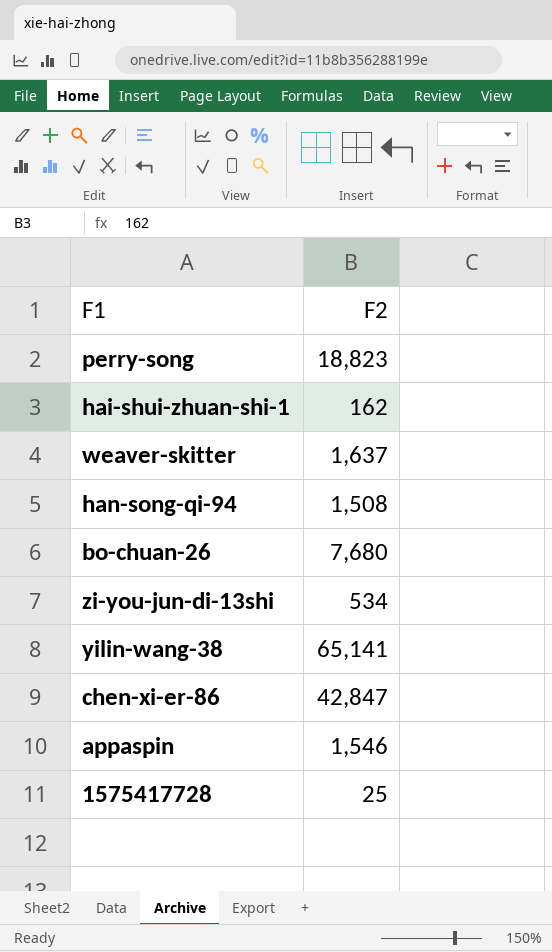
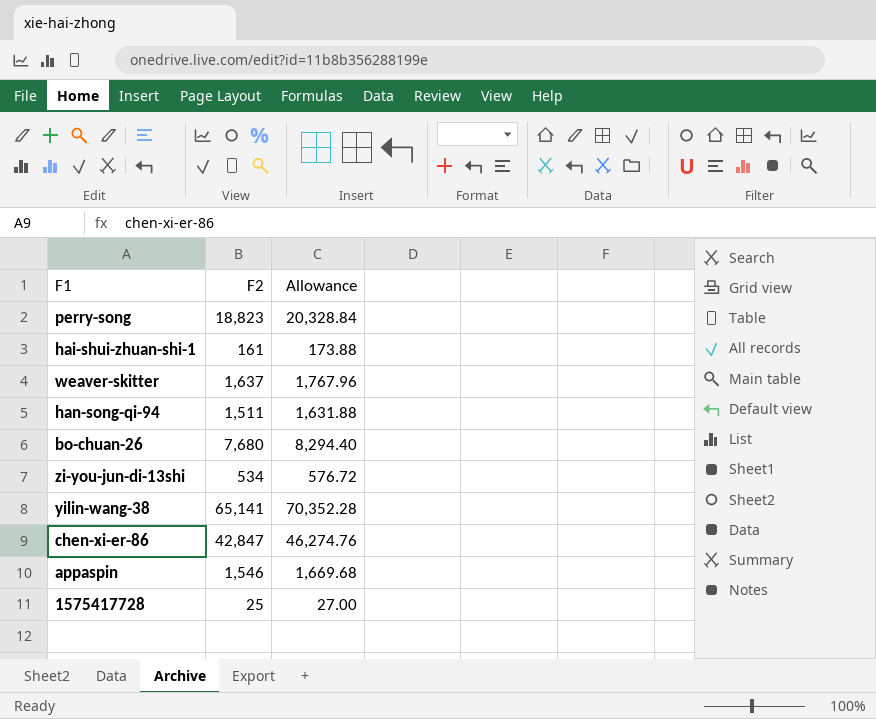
column Allowance | formula: none -> [F2] * 1.08
hai-shui-zhuan-shi-1 | F2: 162 -> 161
han-song-qi-94 | F2: 1,508 -> 1,511

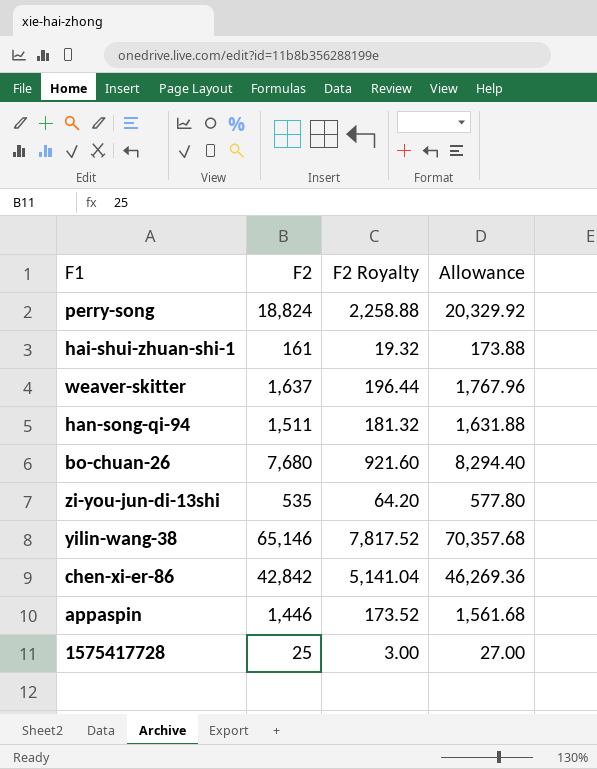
column F2 Royalty | formula: none -> [F2] * 0.12
perry-song | F2: 18,823 -> 18,824
perry-song | Allowance: 20,328.84 -> 20,329.92
zi-you-jun-di-13shi | F2: 534 -> 535
zi-you-jun-di-13shi | Allowance: 576.72 -> 577.80
yilin-wang-38 | F2: 65,141 -> 65,146
yilin-wang-38 | Allowance: 70,352.28 -> 70,357.68
chen-xi-er-86 | F2: 42,847 -> 42,842
chen-xi-er-86 | Allowance: 46,274.76 -> 46,269.36
appaspin | F2: 1,546 -> 1,446
appaspin | Allowance: 1,669.68 -> 1,561.68

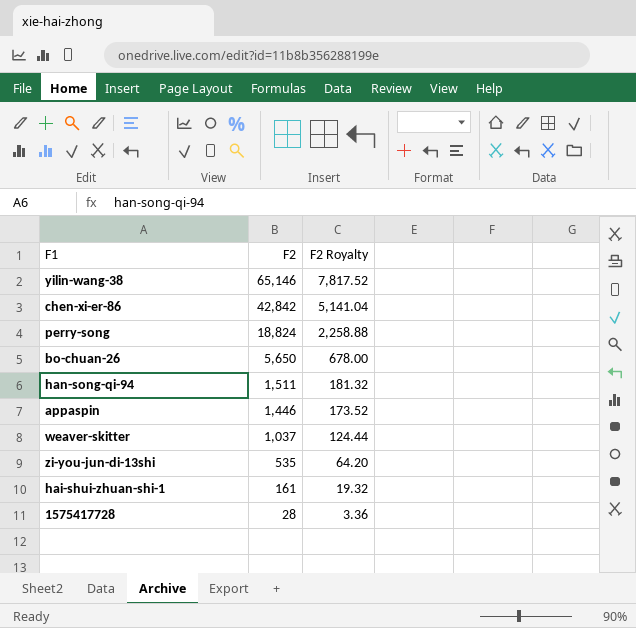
row order: none -> F2 descending
column Allowance | formula: [F2] * 1.08 -> none
bo-chuan-26 | F2: 7,680 -> 5,650
bo-chuan-26 | F2 Royalty: 921.60 -> 678.00
weaver-skitter | F2: 1,637 -> 1,037
weaver-skitter | F2 Royalty: 196.44 -> 124.44
1575417728 | F2: 25 -> 28
1575417728 | F2 Royalty: 3.00 -> 3.36

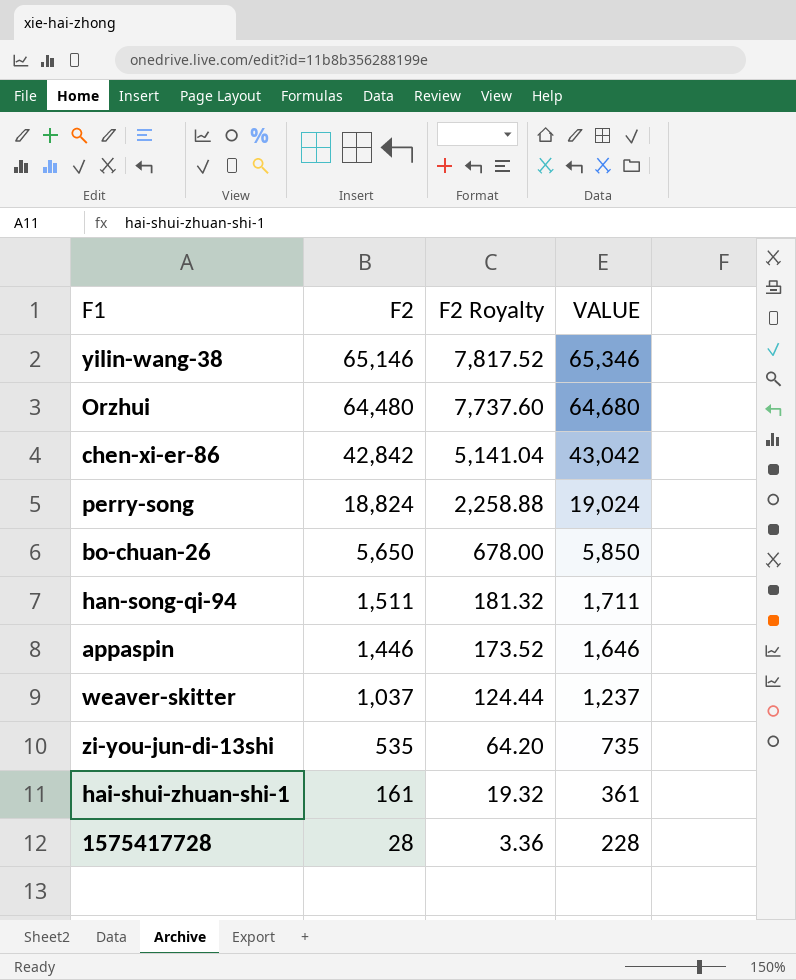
column VALUE | formula: none -> [F2] + 200
row Orzhui: none -> 64,480 | 7,737.60 | 64,680

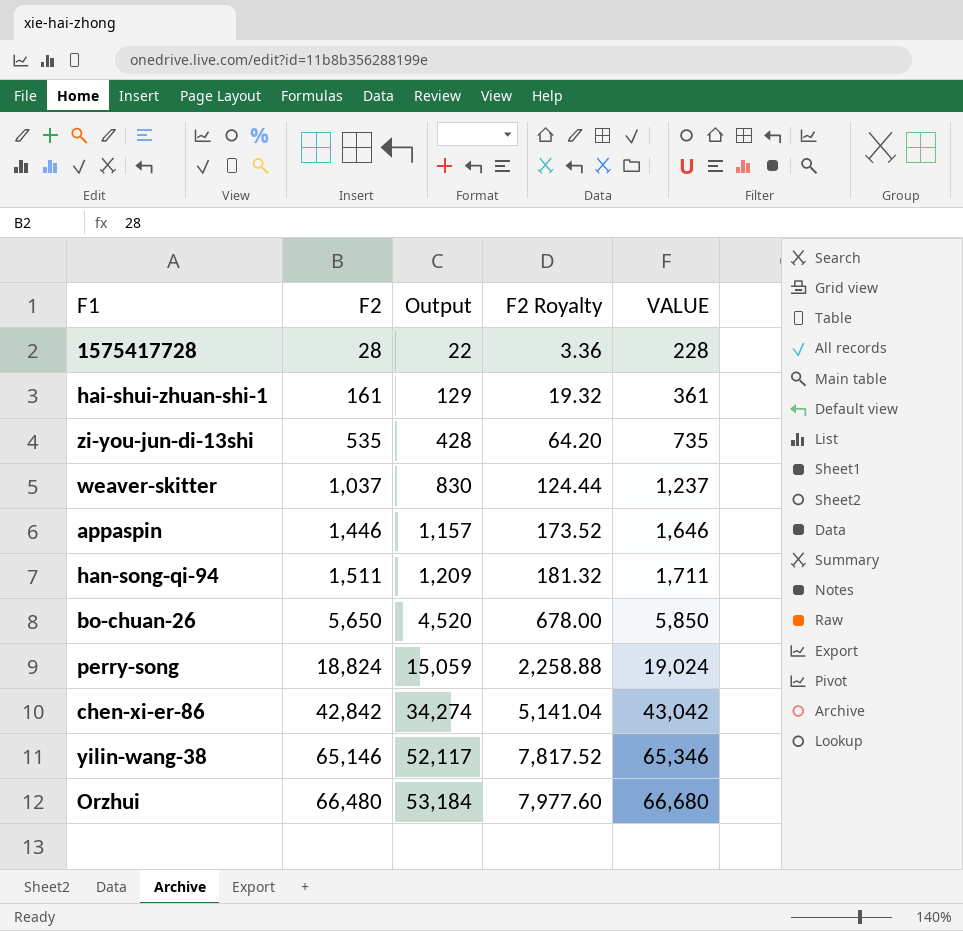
row order: F2 descending -> F2 ascending
column Output | formula: none -> [F2] * 0.8
Orzhui | F2: 64,480 -> 66,480
Orzhui | F2 Royalty: 7,737.60 -> 7,977.60
Orzhui | VALUE: 64,680 -> 66,680

